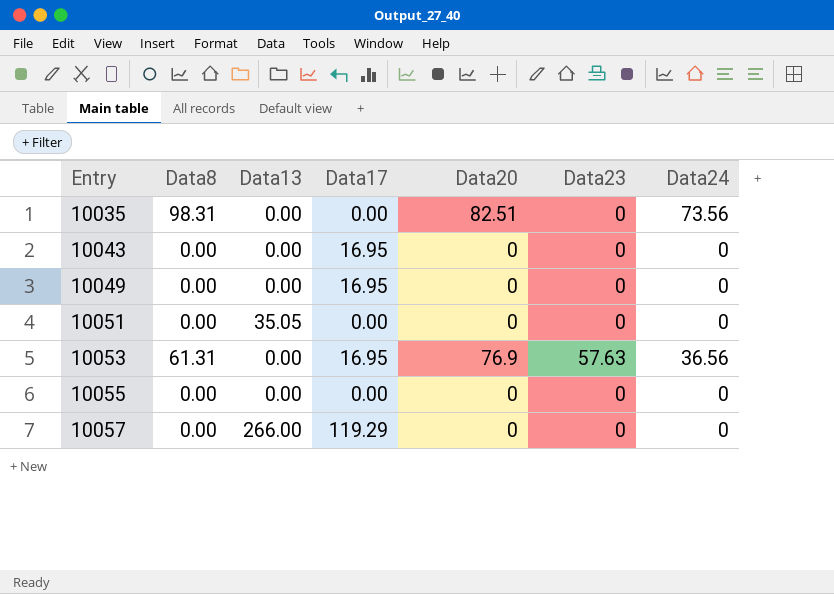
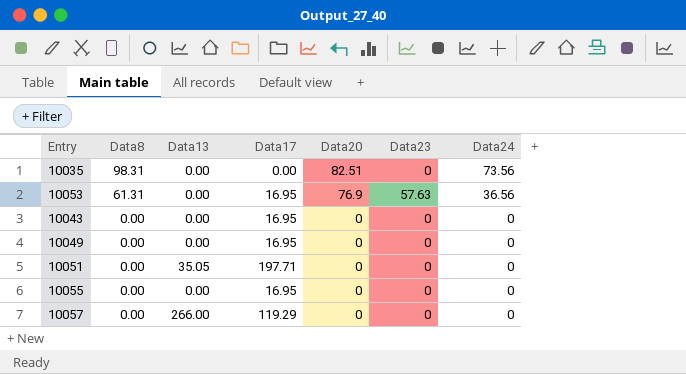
row order: Entry ascending -> Data8 descending
10051 | Data17: 0.00 -> 197.71
10055 | Data17: 0.00 -> 16.95

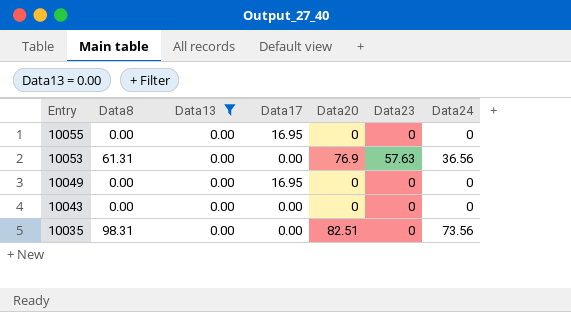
filter: none -> Data13 = 0.00
row order: Data8 descending -> Entry descending
10053 | Data17: 16.95 -> 0.00
10043 | Data17: 16.95 -> 0.00

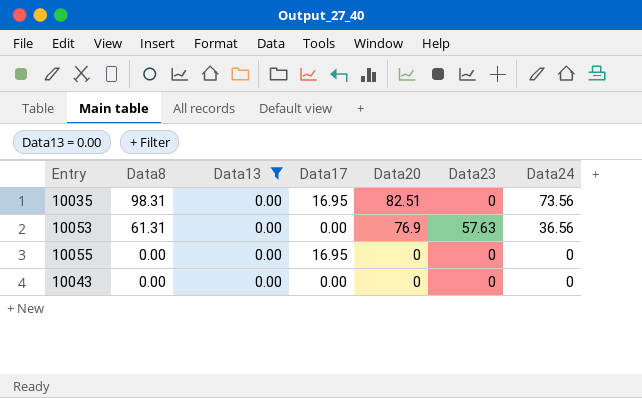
row order: Entry descending -> Data8 descending
row 10049: 0.00 | 0.00 | 16.95 | 0 | 0 | 0 -> none
10035 | Data17: 0.00 -> 16.95

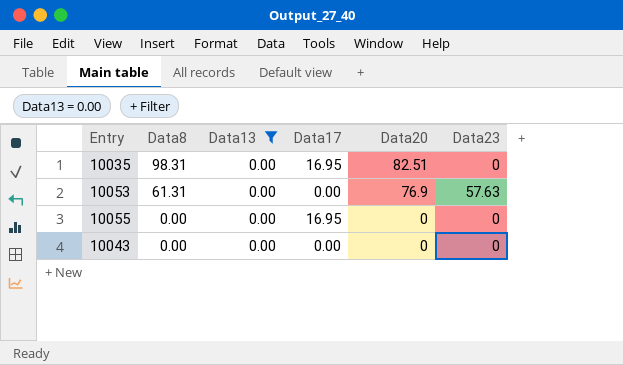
column Data24 | position: 7 -> none

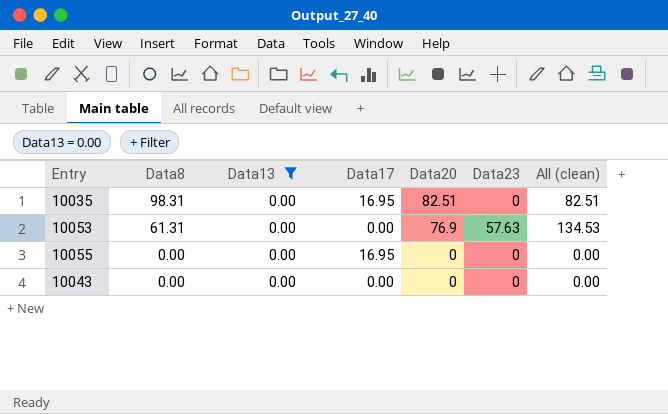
column All (clean) | formula: none -> [Data20] + [Data23]

